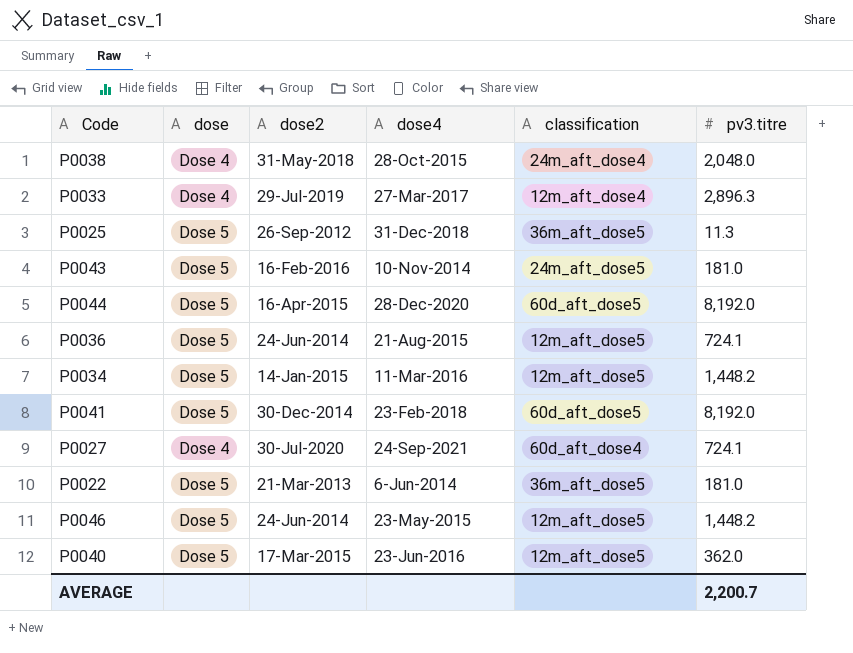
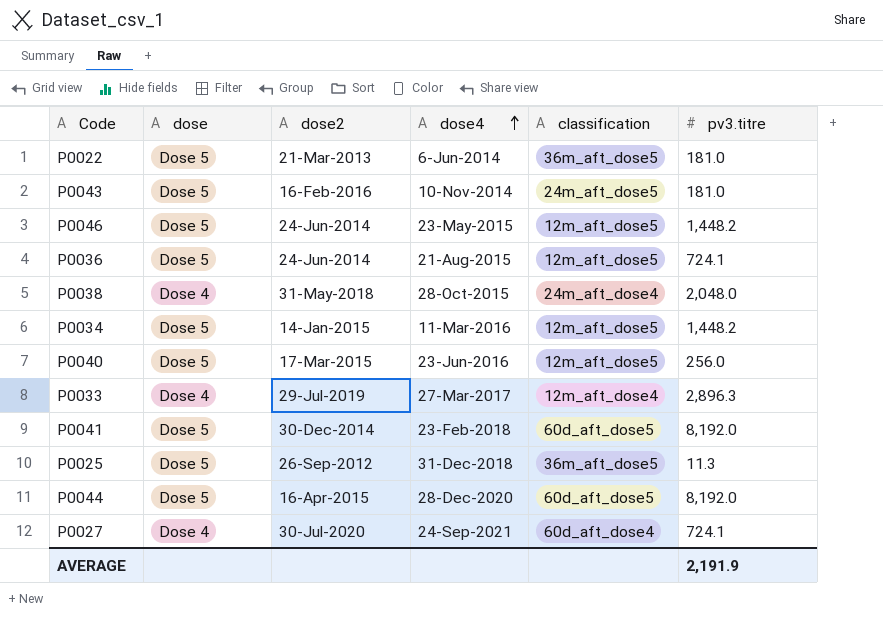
row order: none -> dose4 ascending
P0040 | pv3.titre: 362.0 -> 256.0
AVERAGE | pv3.titre: 2,200.7 -> 2,191.9

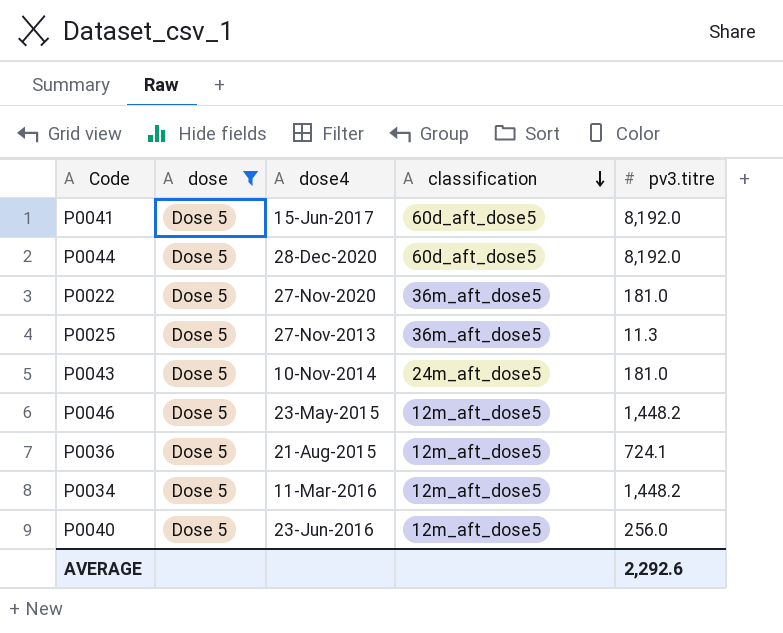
filter: none -> dose = Dose 5
row order: dose4 ascending -> classification descending
column dose2 | position: 3 -> none
P0041 | dose4: 23-Feb-2018 -> 15-Jun-2017
P0022 | dose4: 6-Jun-2014 -> 27-Nov-2020
P0025 | dose4: 31-Dec-2018 -> 27-Nov-2013
AVERAGE | pv3.titre: 2,191.9 -> 2,292.6

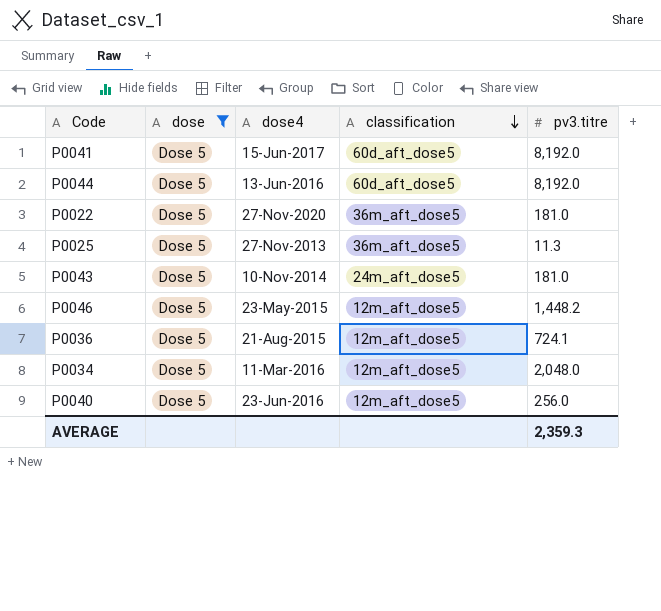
P0044 | dose4: 28-Dec-2020 -> 13-Jun-2016
P0034 | pv3.titre: 1,448.2 -> 2,048.0
AVERAGE | pv3.titre: 2,292.6 -> 2,359.3

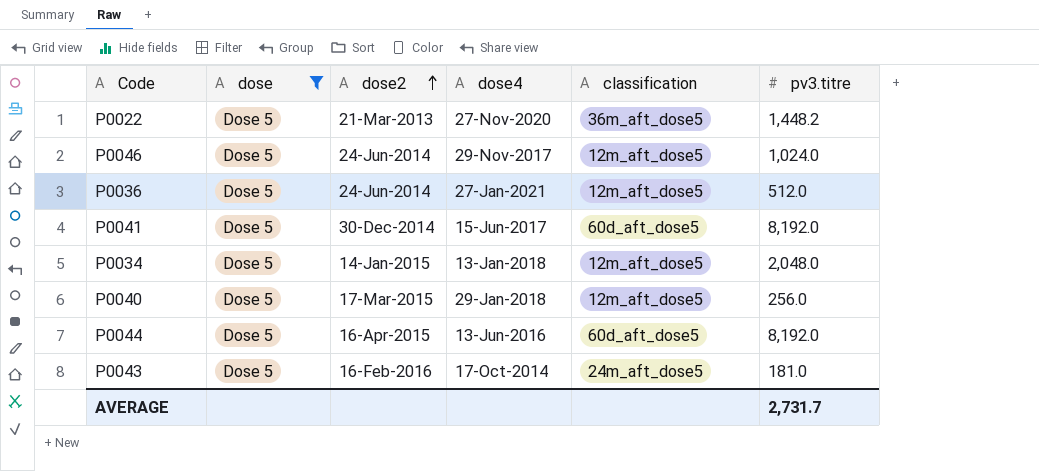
row order: classification descending -> dose2 ascending
column dose2 | position: none -> 3
row P0025: Dose 5 | 27-Nov-2013 | 36m_aft_dose5 | 11.3 -> none
P0022 | pv3.titre: 181.0 -> 1,448.2
P0046 | dose4: 23-May-2015 -> 29-Nov-2017
P0046 | pv3.titre: 1,448.2 -> 1,024.0
P0036 | dose4: 21-Aug-2015 -> 27-Jan-2021
P0036 | pv3.titre: 724.1 -> 512.0
P0034 | dose4: 11-Mar-2016 -> 13-Jan-2018
P0040 | dose4: 23-Jun-2016 -> 29-Jan-2018
P0043 | dose4: 10-Nov-2014 -> 17-Oct-2014
AVERAGE | pv3.titre: 2,359.3 -> 2,731.7

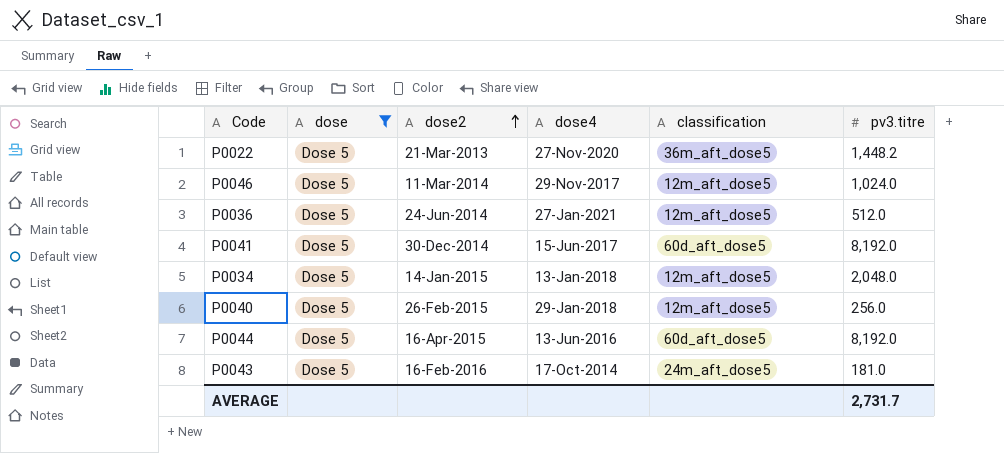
P0046 | dose2: 24-Jun-2014 -> 11-Mar-2014
P0040 | dose2: 17-Mar-2015 -> 26-Feb-2015

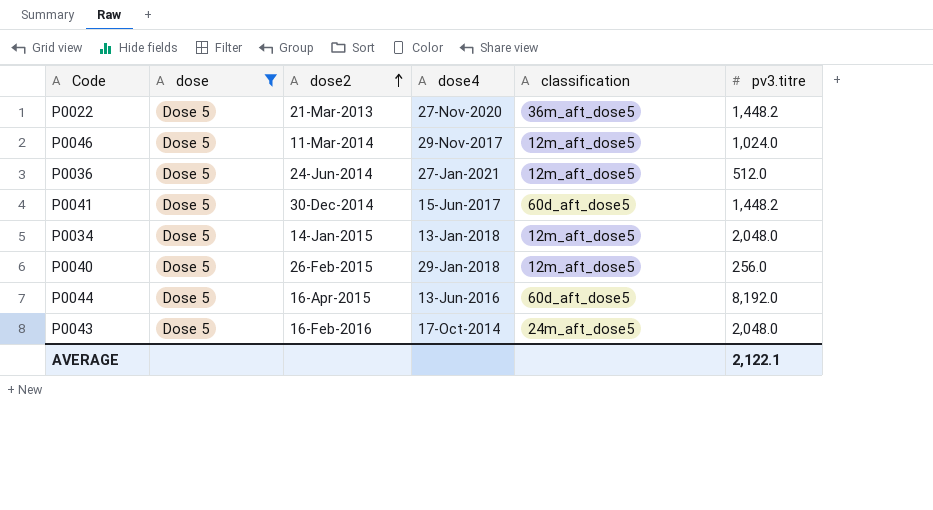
P0041 | pv3.titre: 8,192.0 -> 1,448.2
P0043 | pv3.titre: 181.0 -> 2,048.0
AVERAGE | pv3.titre: 2,731.7 -> 2,122.1

